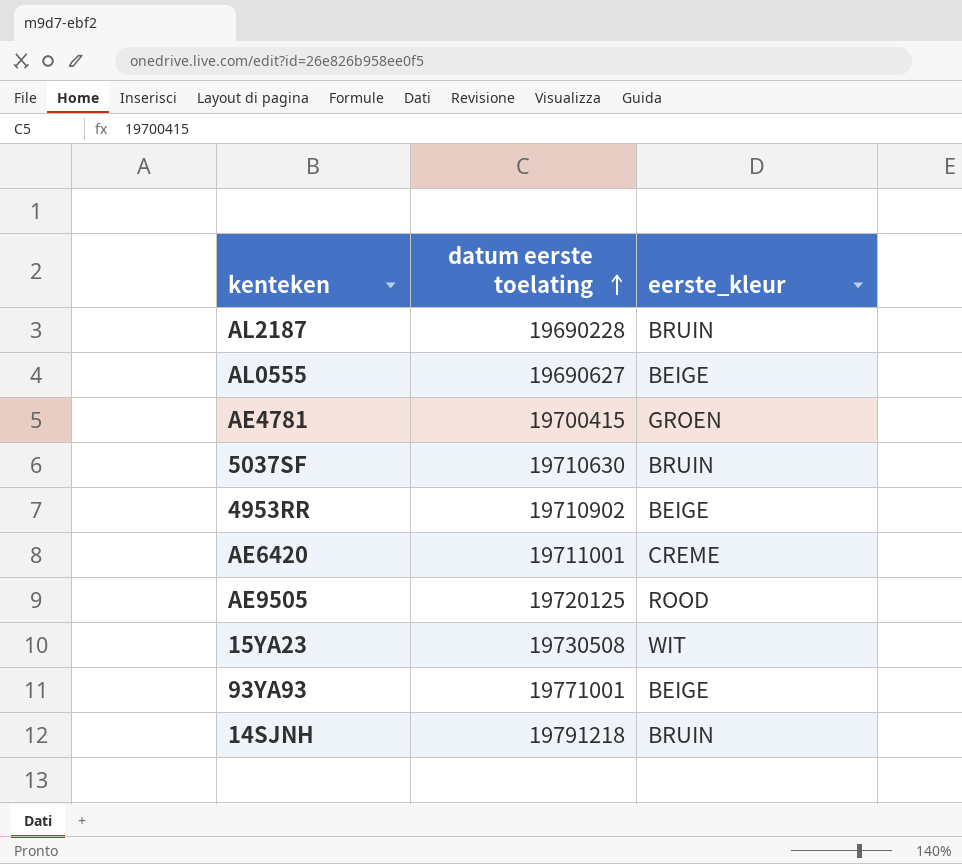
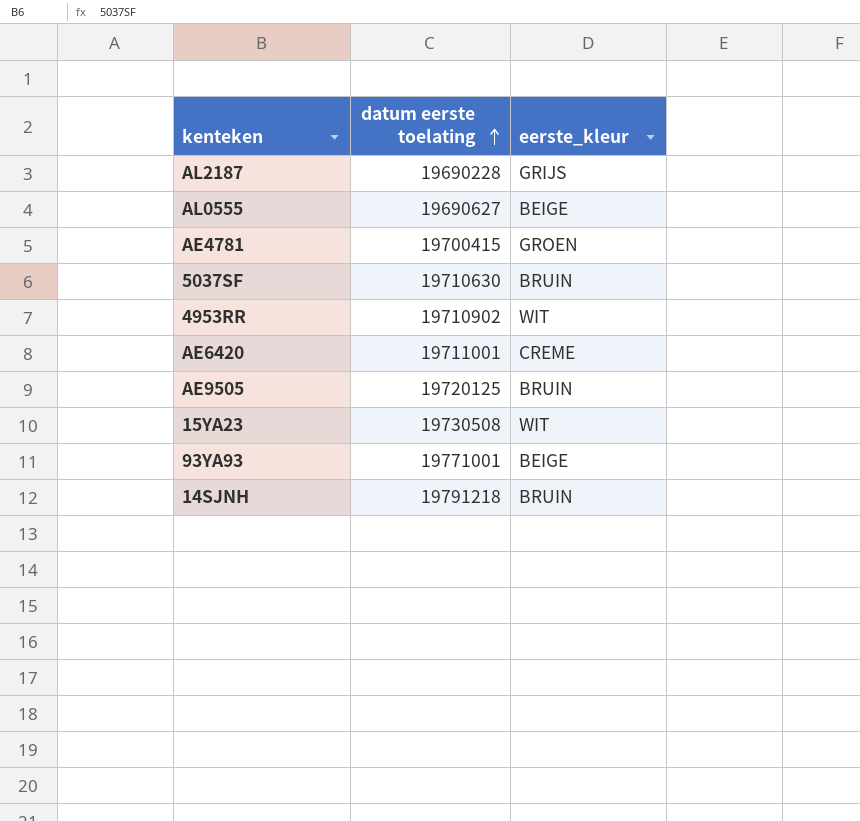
AL2187 | eerste_kleur: BRUIN -> GRIJS
4953RR | eerste_kleur: BEIGE -> WIT
AE9505 | eerste_kleur: ROOD -> BRUIN

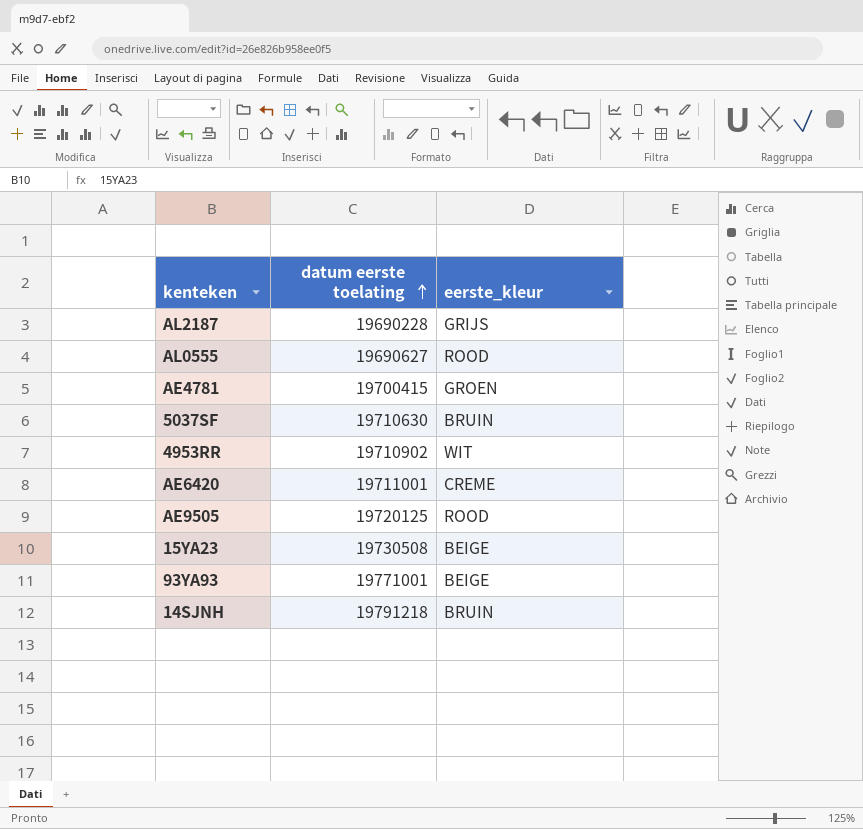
AL0555 | eerste_kleur: BEIGE -> ROOD
AE9505 | eerste_kleur: BRUIN -> ROOD
15YA23 | eerste_kleur: WIT -> BEIGE

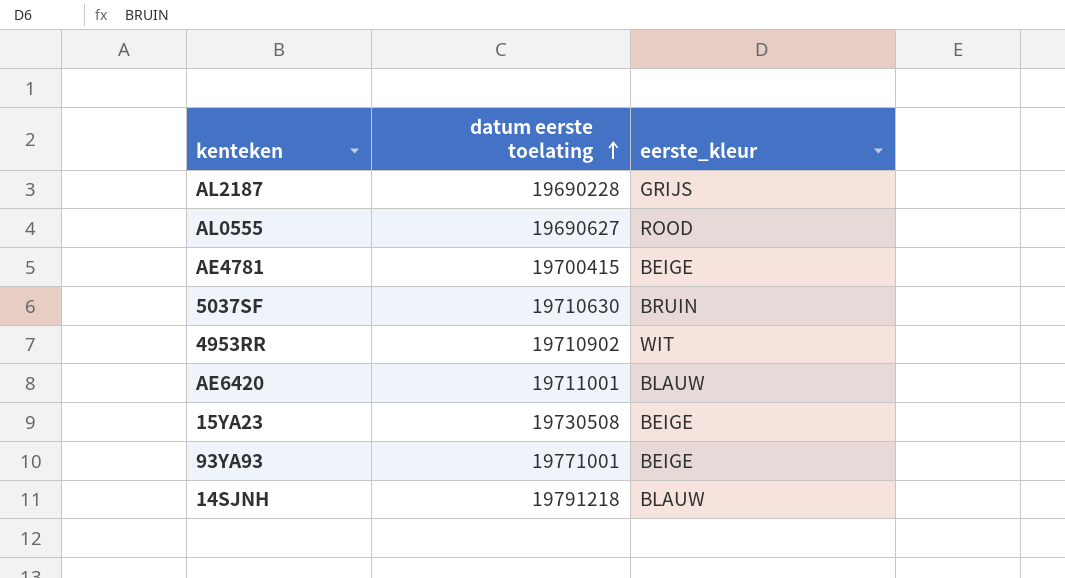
row AE9505: 19720125 | ROOD -> none
AE4781 | eerste_kleur: GROEN -> BEIGE
AE6420 | eerste_kleur: CREME -> BLAUW
14SJNH | eerste_kleur: BRUIN -> BLAUW

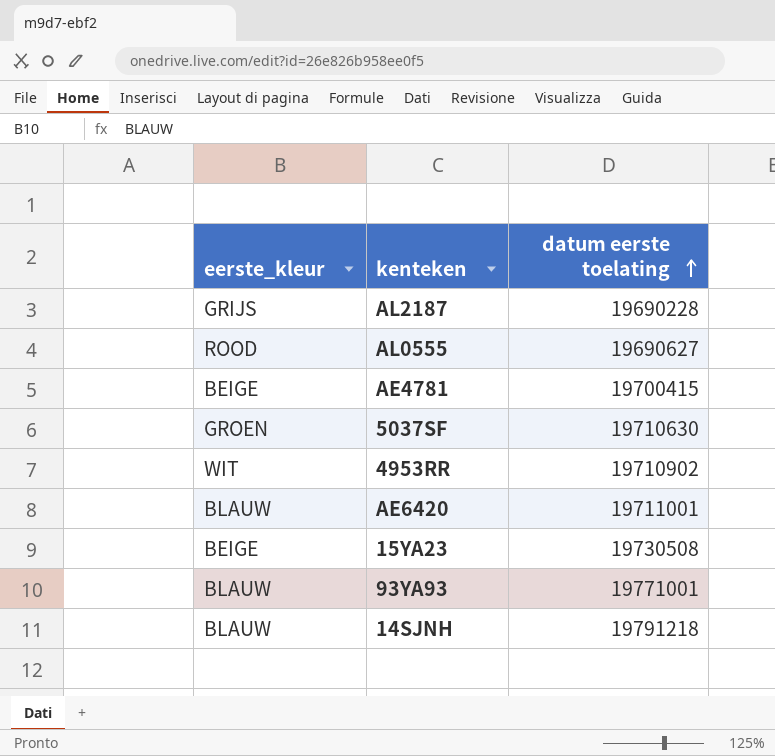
column eerste_kleur | position: 3 -> 1
5037SF | eerste_kleur: BRUIN -> GROEN
93YA93 | eerste_kleur: BEIGE -> BLAUW

